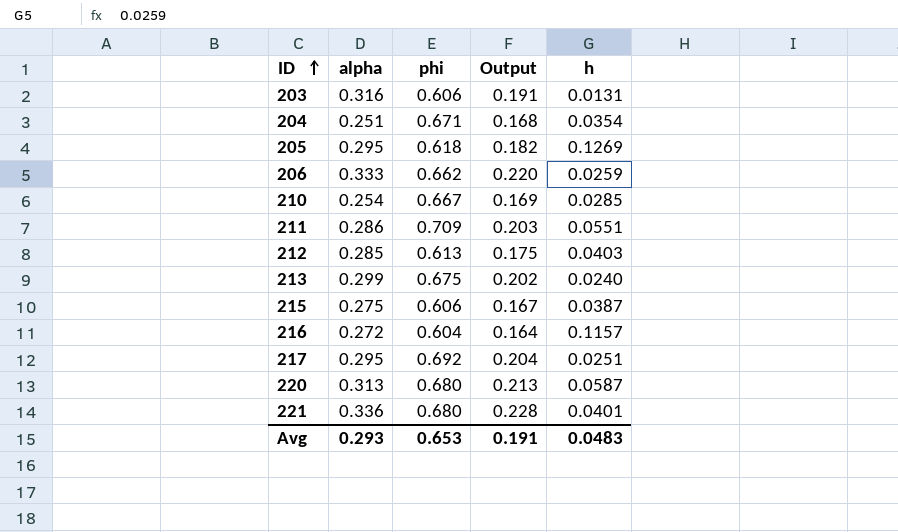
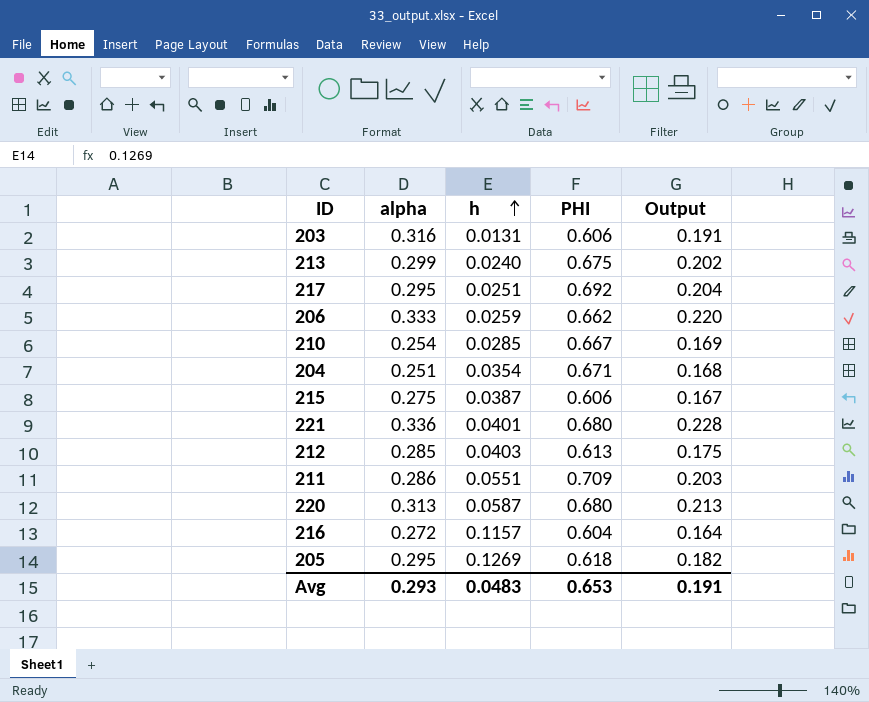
row order: ID ascending -> h ascending
column h | position: 5 -> 3
column name: phi -> PHI

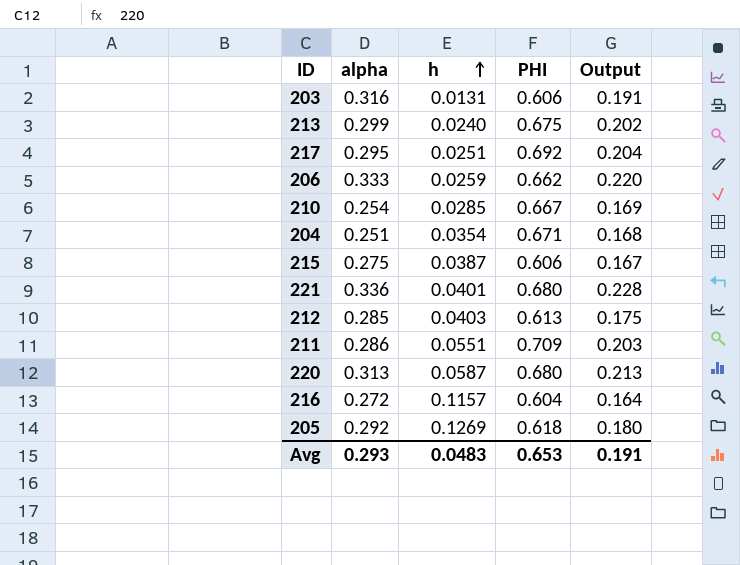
205 | alpha: 0.295 -> 0.292
205 | Output: 0.182 -> 0.180

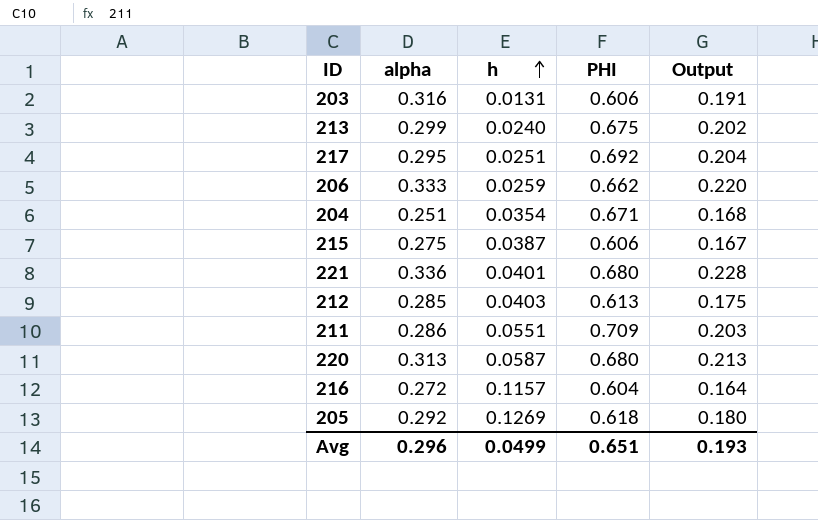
row 210: 0.254 | 0.0285 | 0.667 | 0.169 -> none
Avg | alpha: 0.293 -> 0.296
Avg | h: 0.0483 -> 0.0499
Avg | PHI: 0.653 -> 0.651
Avg | Output: 0.191 -> 0.193

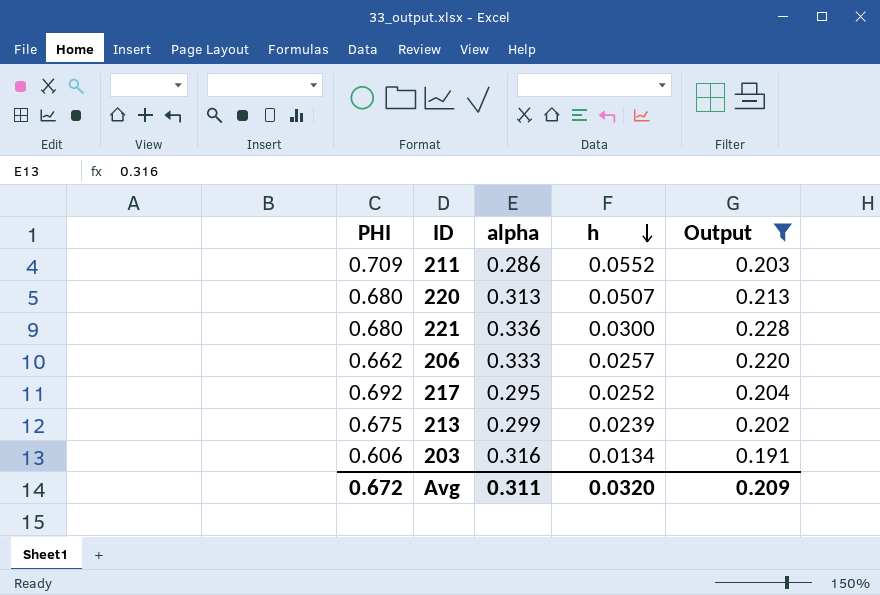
filter: none -> Output >= 0.191
row order: h ascending -> h descending
column PHI | position: 4 -> 1
211 | h: 0.0551 -> 0.0552
220 | h: 0.0587 -> 0.0507
221 | h: 0.0401 -> 0.0300
206 | h: 0.0259 -> 0.0257
217 | h: 0.0251 -> 0.0252
213 | h: 0.0240 -> 0.0239
203 | h: 0.0131 -> 0.0134
Avg | PHI: 0.651 -> 0.672
Avg | alpha: 0.296 -> 0.311
Avg | h: 0.0499 -> 0.0320
Avg | Output: 0.193 -> 0.209

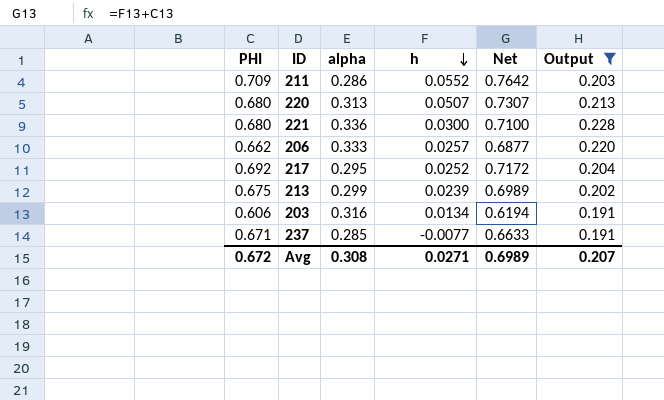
column Net | formula: none -> [PHI] + [h]
row 237: none -> 0.671 | 0.285 | -0.0077 | 0.6633 | 0.191
Avg | alpha: 0.311 -> 0.308
Avg | h: 0.0320 -> 0.0271
Avg | Output: 0.209 -> 0.207

